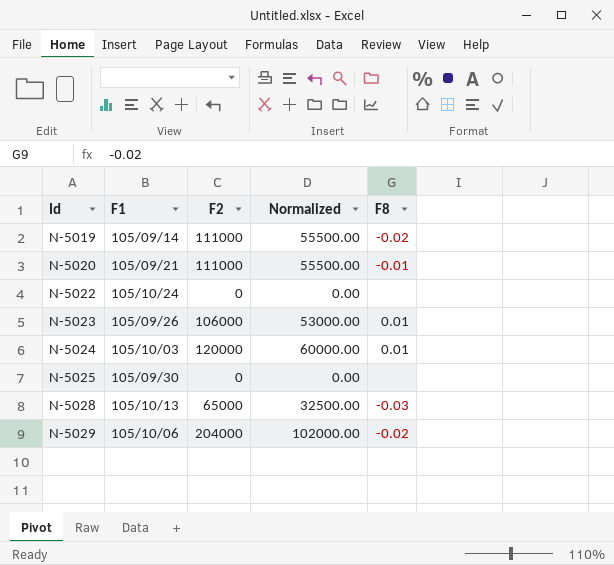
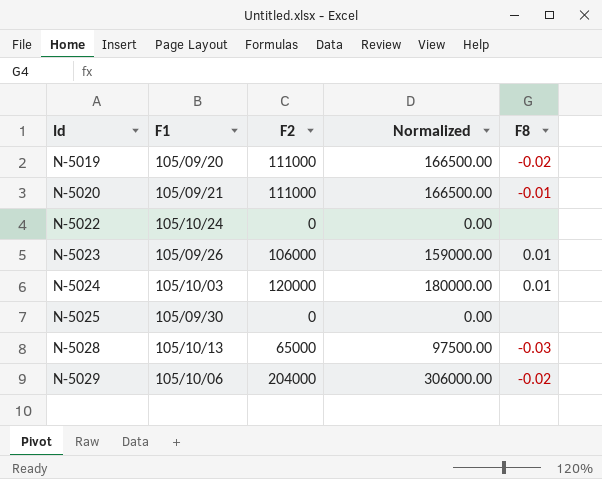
column Normalized | formula: [F2] * 0.5 -> [F2] * 1.5
N-5019 | F1: 105/09/14 -> 105/09/20

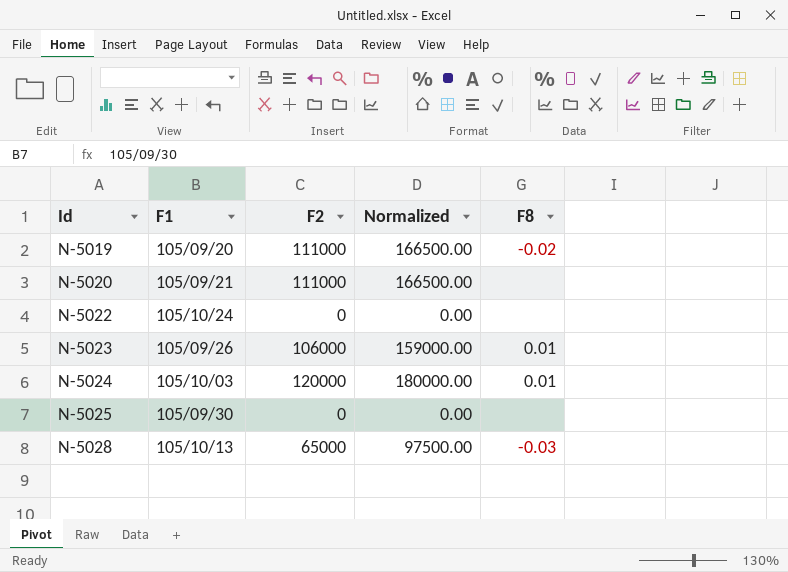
row N-5029: 105/10/06 | 204000 | 306000.00 | -0.02 -> none
N-5020 | F8: -0.01 -> none

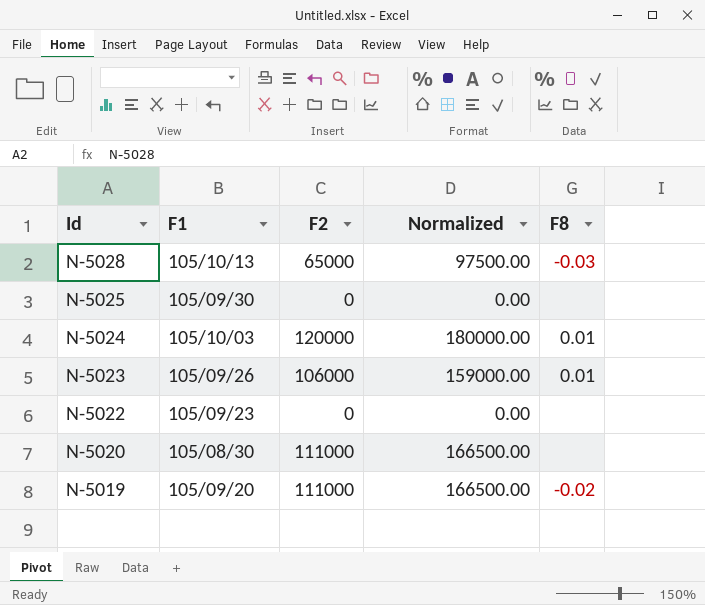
row order: Id ascending -> Id descending
N-5022 | F1: 105/10/24 -> 105/09/23
N-5020 | F1: 105/09/21 -> 105/08/30

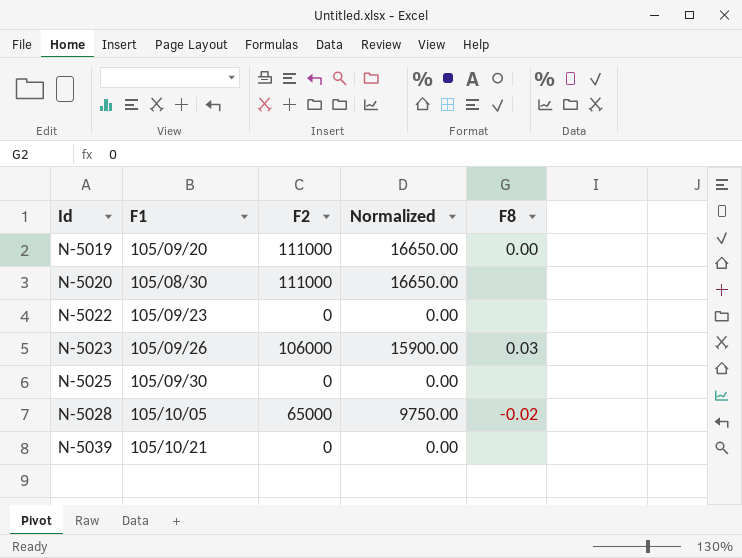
row order: Id descending -> Id ascending
column Normalized | formula: [F2] * 1.5 -> [F2] * 0.15
row N-5024: 105/10/03 | 120000 | 180000.00 | 0.01 -> none
N-5019 | F8: -0.02 -> 0.00
N-5023 | F8: 0.01 -> 0.03
N-5028 | F1: 105/10/13 -> 105/10/05
N-5028 | F8: -0.03 -> -0.02
row N-5039: none -> 105/10/21 | 0 | 0.00 | none

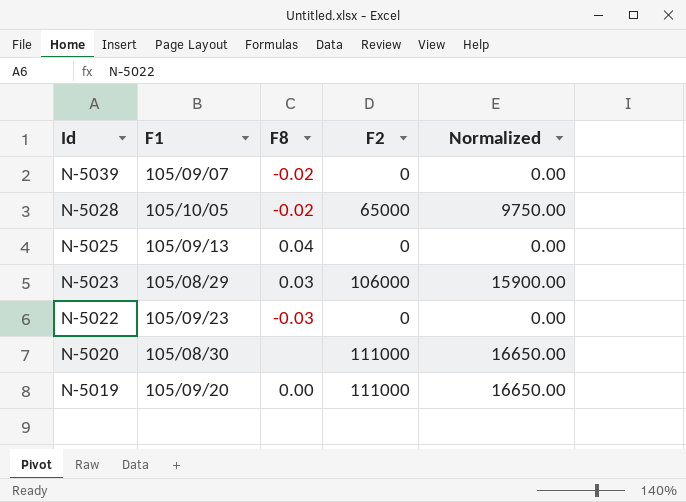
row order: Id ascending -> Id descending
column F8 | position: 5 -> 3
N-5039 | F1: 105/10/21 -> 105/09/07
N-5039 | F8: none -> -0.02
N-5025 | F1: 105/09/30 -> 105/09/13
N-5025 | F8: none -> 0.04
N-5023 | F1: 105/09/26 -> 105/08/29
N-5022 | F8: none -> -0.03

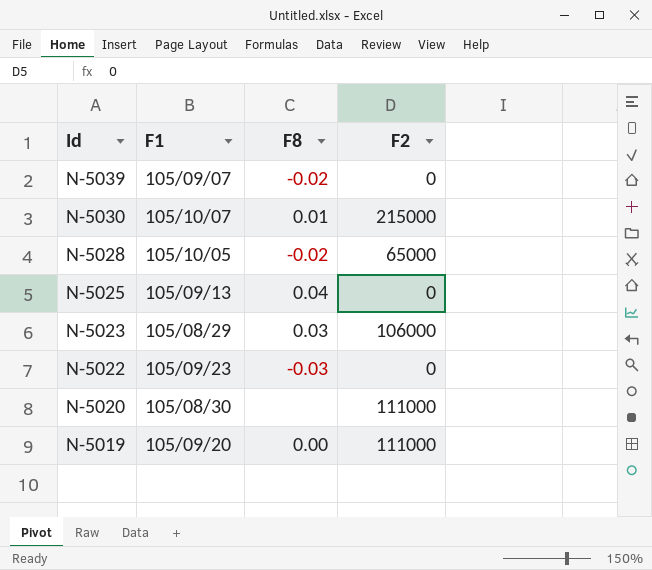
column Normalized | formula: [F2] * 0.15 -> none
row N-5030: none -> 105/10/07 | 0.01 | 215000

